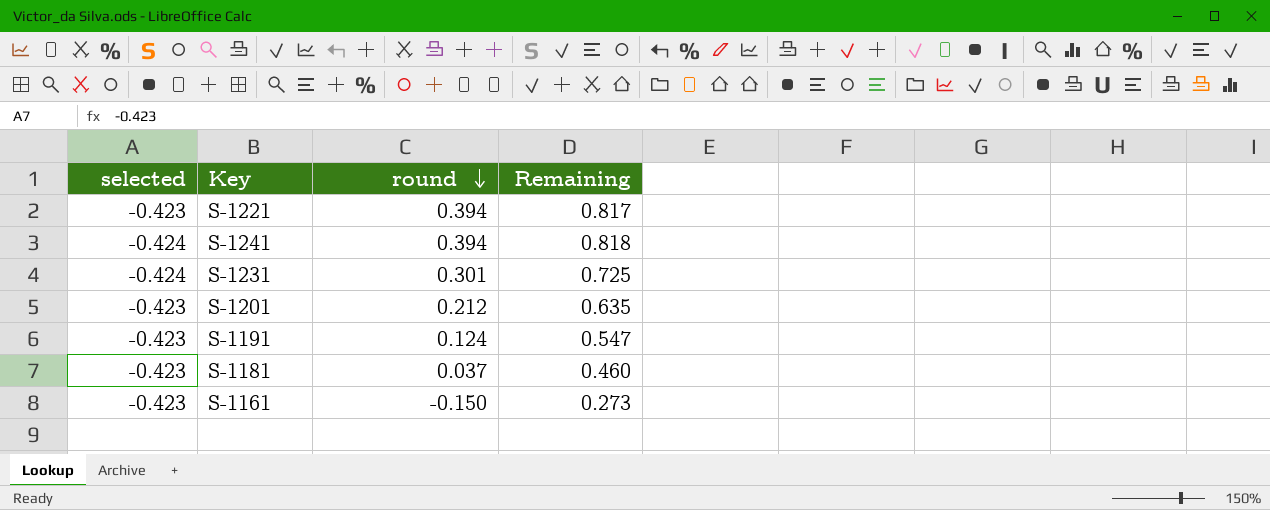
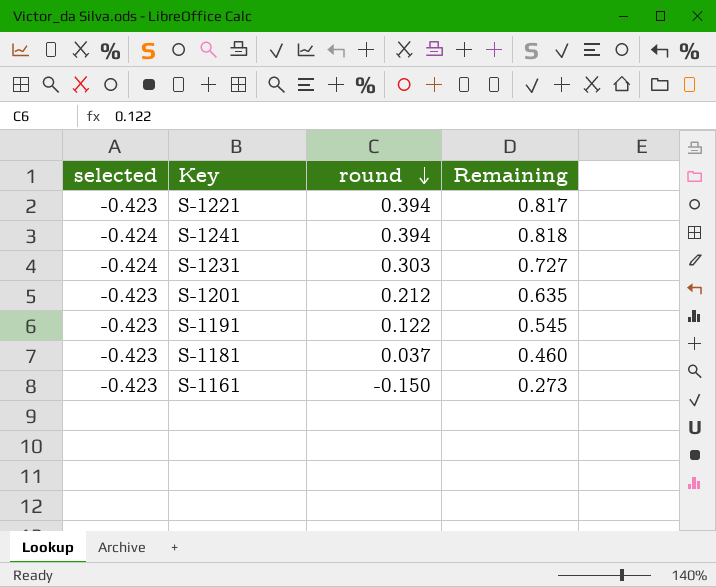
S-1231 | round: 0.301 -> 0.303
S-1231 | Remaining: 0.725 -> 0.727
S-1191 | round: 0.124 -> 0.122
S-1191 | Remaining: 0.547 -> 0.545

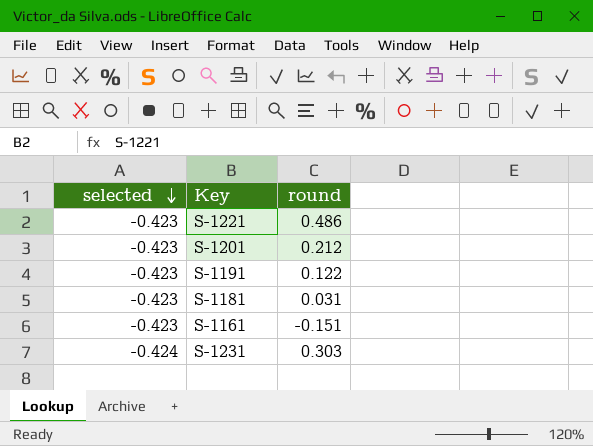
row order: round descending -> selected descending
column Remaining | formula: [round] - [selected] -> none
row S-1241: -0.424 | 0.394 | 0.818 -> none
S-1221 | round: 0.394 -> 0.486
S-1181 | round: 0.037 -> 0.031
S-1161 | round: -0.150 -> -0.151

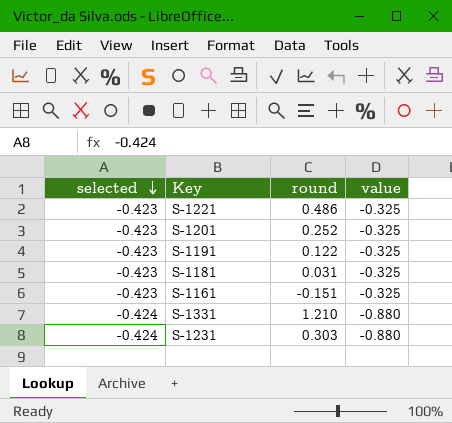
column value | position: none -> 4
S-1201 | round: 0.212 -> 0.252
row S-1331: none -> -0.424 | 1.210 | -0.880

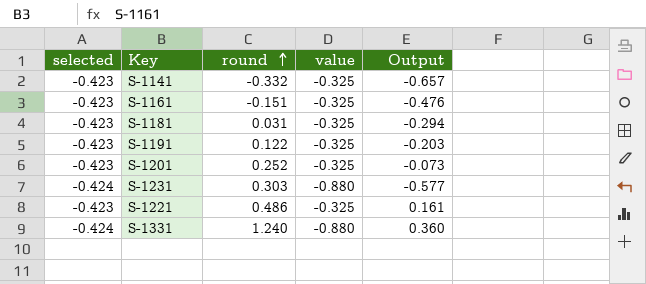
row order: selected descending -> round ascending
column Output | formula: none -> [round] + [value]
row S-1141: none -> -0.423 | -0.332 | -0.325 | -0.657
S-1331 | round: 1.210 -> 1.240

